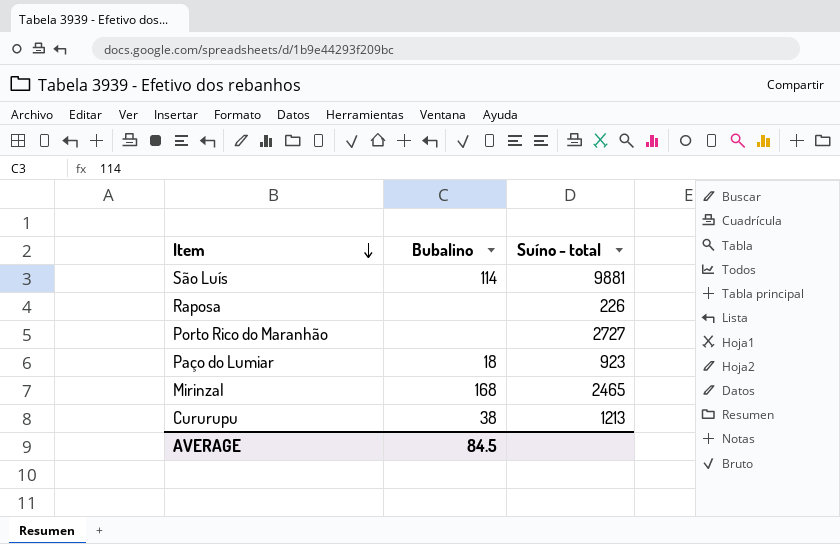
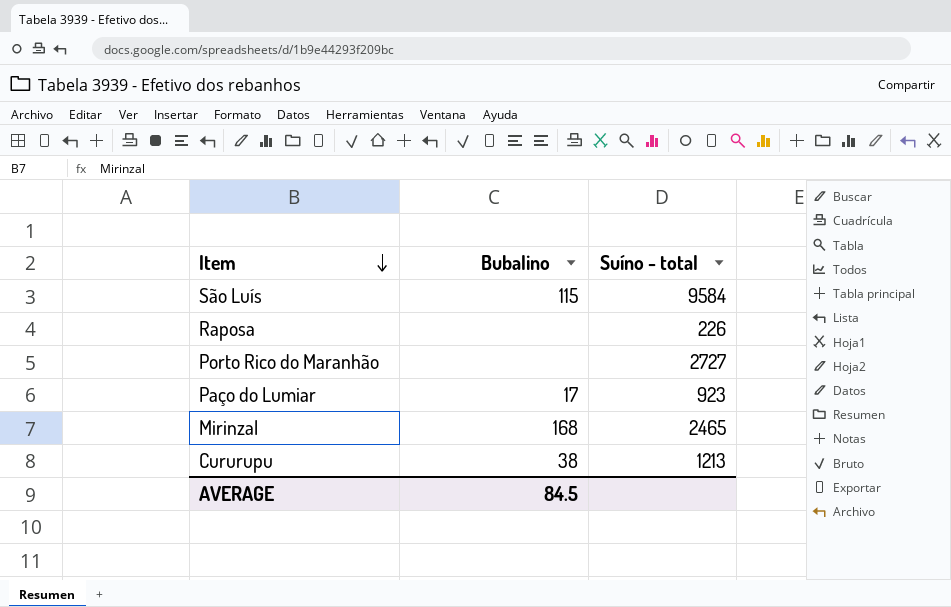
São Luís | Bubalino: 114 -> 115
São Luís | Suíno - total: 9881 -> 9584
Paço do Lumiar | Bubalino: 18 -> 17

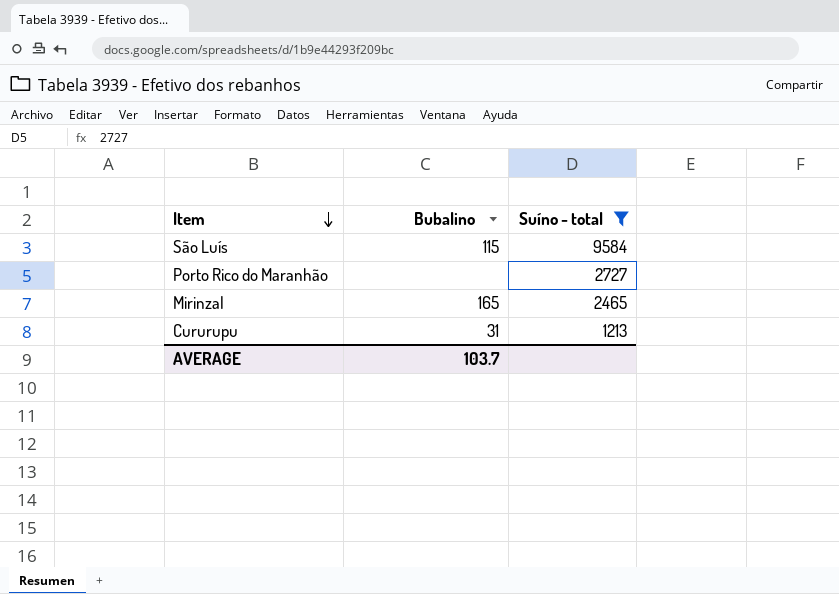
filter: none -> Suíno - total >= 1213
Mirinzal | Bubalino: 168 -> 165
Cururupu | Bubalino: 38 -> 31
AVERAGE | Bubalino: 84.5 -> 103.7

